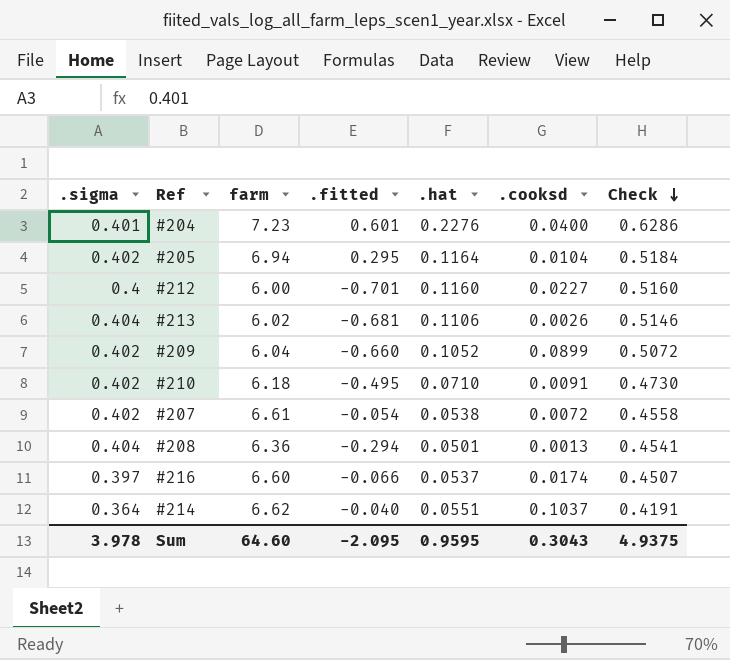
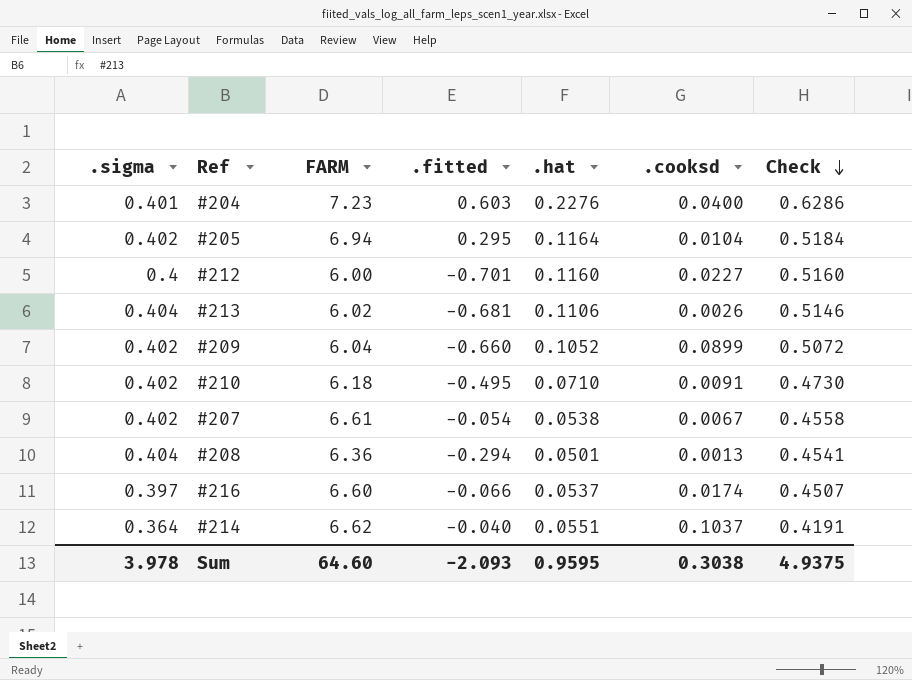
column name: farm -> FARM
#204 | .fitted: 0.601 -> 0.603
#207 | .cooksd: 0.0072 -> 0.0067
Sum | .fitted: -2.095 -> -2.093
Sum | .cooksd: 0.3043 -> 0.3038

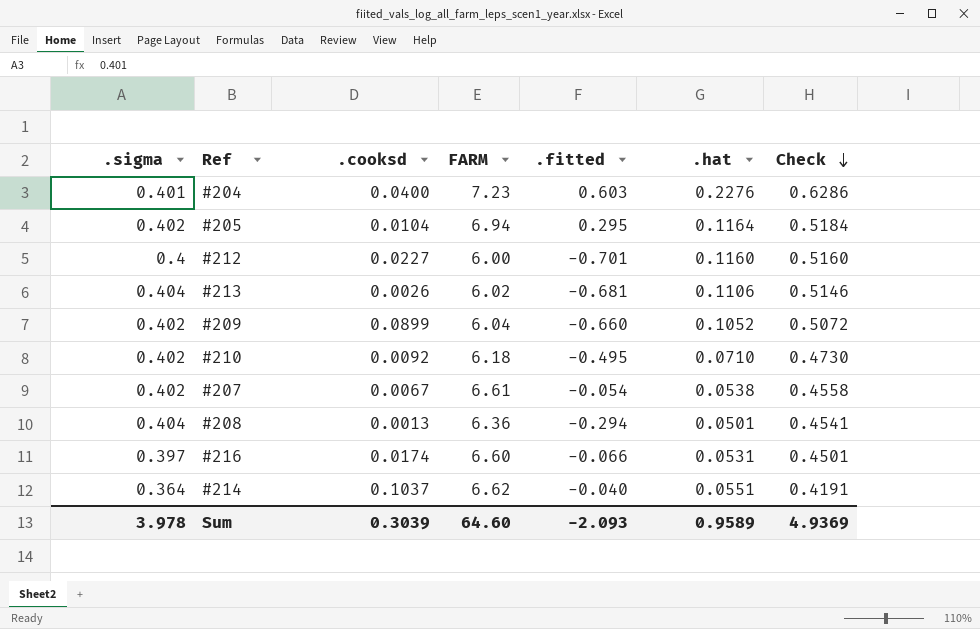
column .cooksd | position: 6 -> 3
#210 | .cooksd: 0.0091 -> 0.0092
#216 | .hat: 0.0537 -> 0.0531
#216 | Check: 0.4507 -> 0.4501
Sum | .cooksd: 0.3038 -> 0.3039
Sum | .hat: 0.9595 -> 0.9589
Sum | Check: 4.9375 -> 4.9369

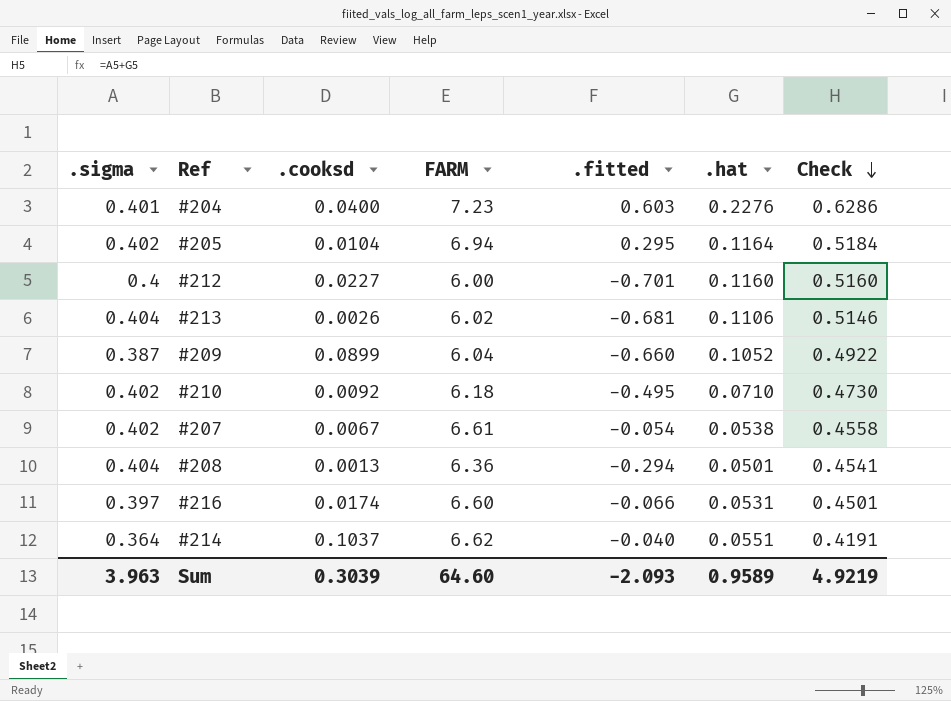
#209 | .sigma: 0.402 -> 0.387
#209 | Check: 0.5072 -> 0.4922
Sum | .sigma: 3.978 -> 3.963
Sum | Check: 4.9369 -> 4.9219

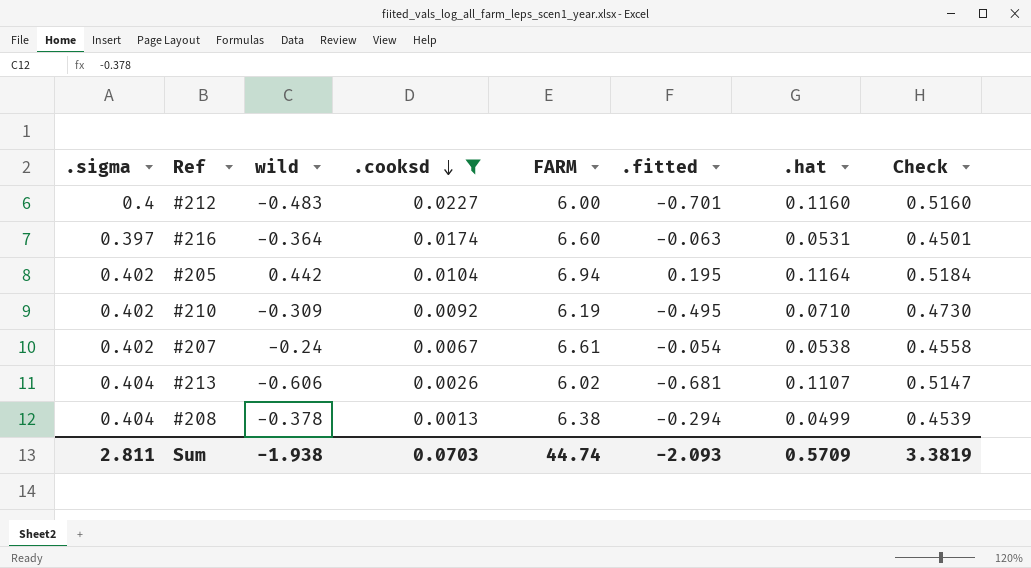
filter: none -> .cooksd <= 0.0227
row order: Check descending -> .cooksd descending
column wild | position: none -> 3
#216 | .fitted: -0.066 -> -0.063
#205 | .fitted: 0.295 -> 0.195
#210 | FARM: 6.18 -> 6.19
#213 | .hat: 0.1106 -> 0.1107
#213 | Check: 0.5146 -> 0.5147
#208 | FARM: 6.36 -> 6.38
#208 | .hat: 0.0501 -> 0.0499
#208 | Check: 0.4541 -> 0.4539
Sum | .sigma: 3.963 -> 2.811
Sum | .cooksd: 0.3039 -> 0.0703
Sum | FARM: 64.60 -> 44.74
Sum | .hat: 0.9589 -> 0.5709
Sum | Check: 4.9219 -> 3.3819

